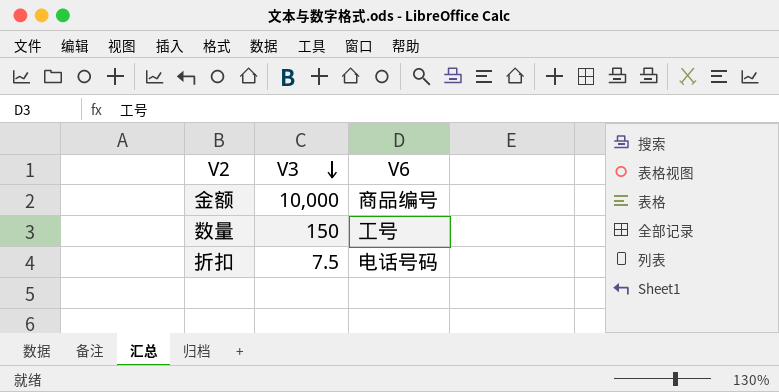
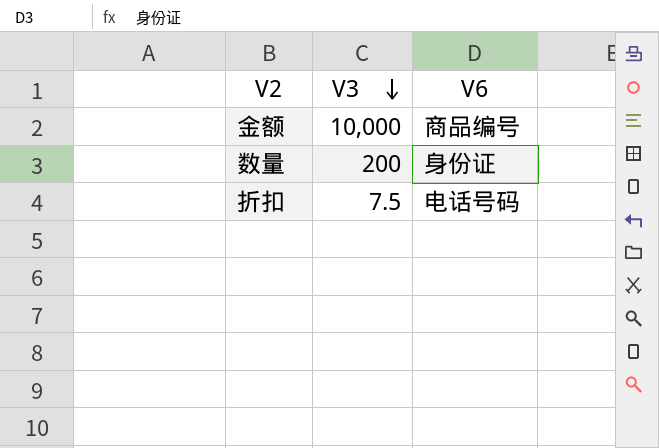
数量 | V3: 150 -> 200
数量 | V6: 工号 -> 身份证

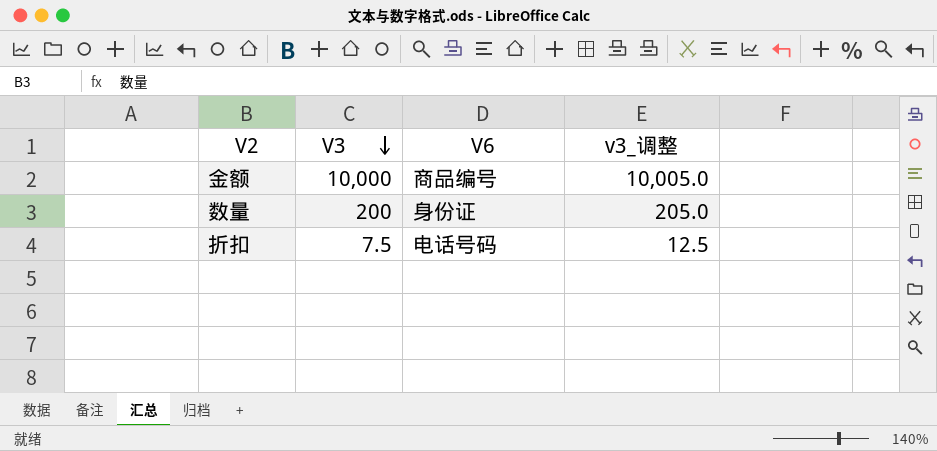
column v3_调整 | formula: none -> [V3] + 5

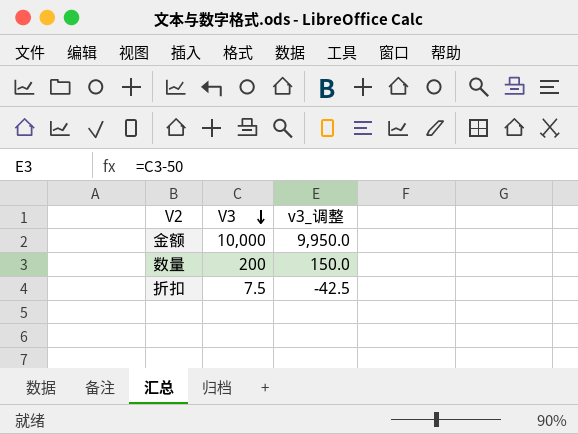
column V6 | position: 3 -> none
column v3_调整 | formula: [V3] + 5 -> [V3] - 50

